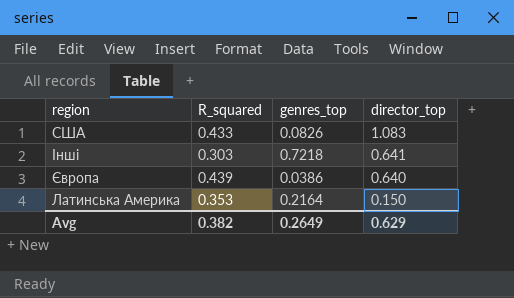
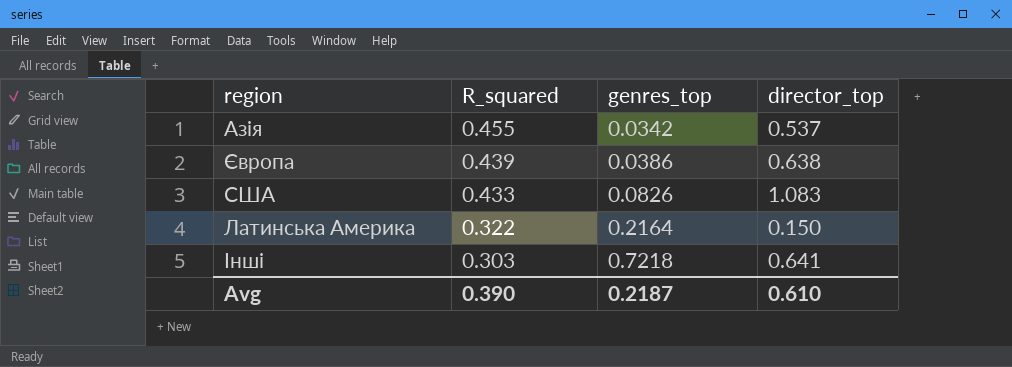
row order: director_top descending -> R_squared descending
row Азія: none -> 0.455 | 0.0342 | 0.537
Європа | director_top: 0.640 -> 0.638
Латинська Америка | R_squared: 0.353 -> 0.322
Avg | R_squared: 0.382 -> 0.390
Avg | genres_top: 0.2649 -> 0.2187
Avg | director_top: 0.629 -> 0.610

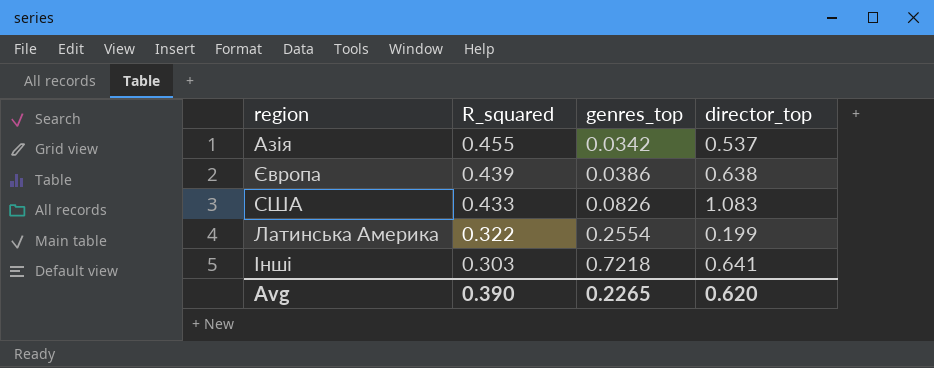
Латинська Америка | genres_top: 0.2164 -> 0.2554
Латинська Америка | director_top: 0.150 -> 0.199
Avg | genres_top: 0.2187 -> 0.2265
Avg | director_top: 0.610 -> 0.620

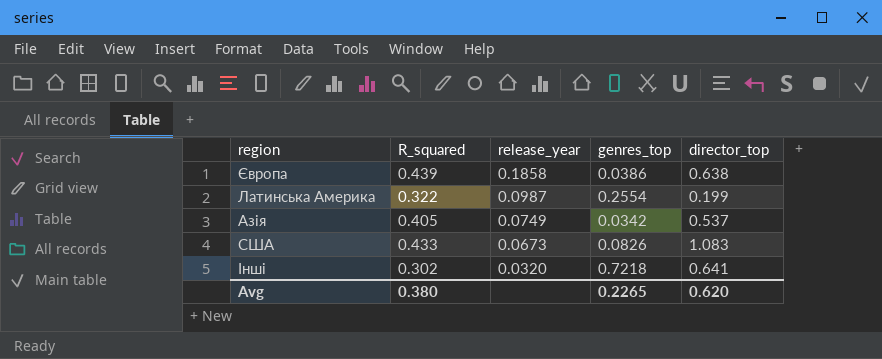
row order: R_squared descending -> release_year descending
column release_year | position: none -> 3
Азія | R_squared: 0.455 -> 0.405
Інші | R_squared: 0.303 -> 0.302
Avg | R_squared: 0.390 -> 0.380

